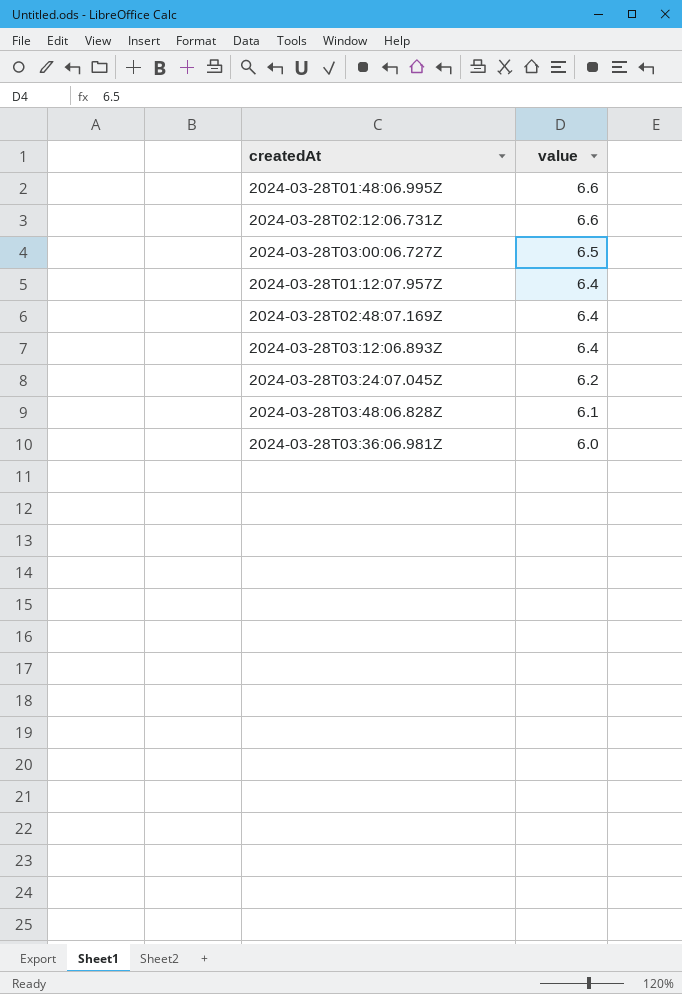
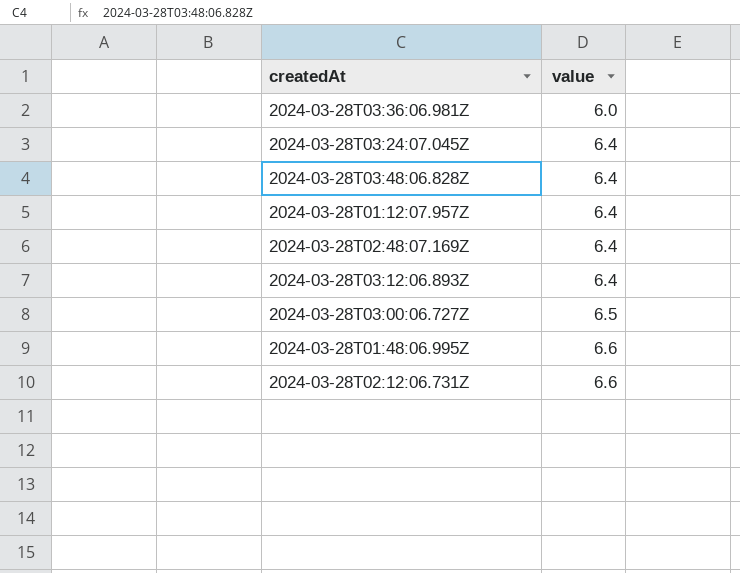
row order: value descending -> value ascending
2024-03-28T03:24:07.045Z | value: 6.2 -> 6.4
2024-03-28T03:48:06.828Z | value: 6.1 -> 6.4

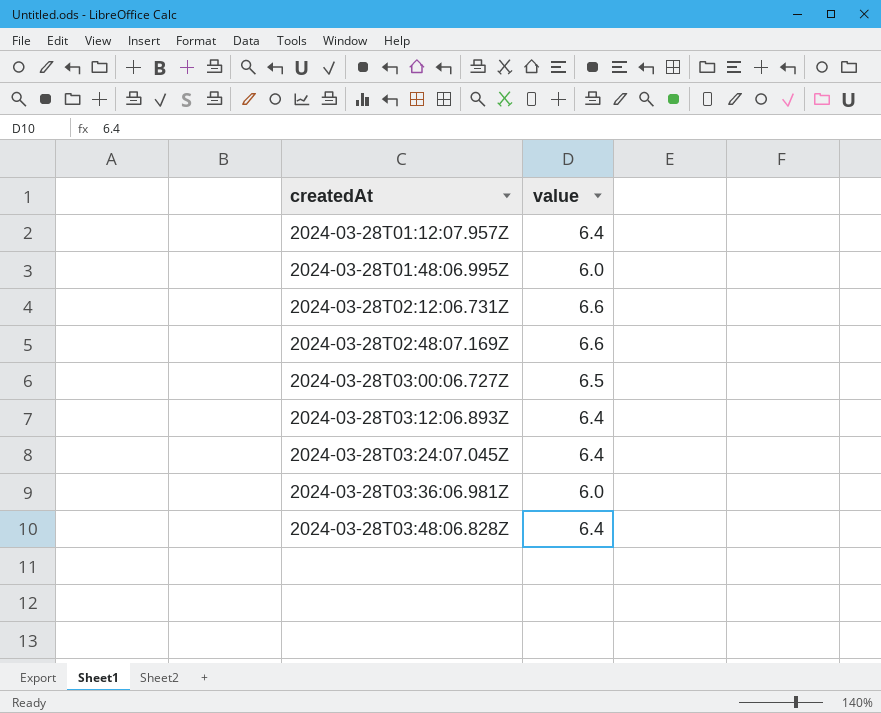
row order: value ascending -> createdAt ascending
2024-03-28T01:48:06.995Z | value: 6.6 -> 6.0
2024-03-28T02:48:07.169Z | value: 6.4 -> 6.6

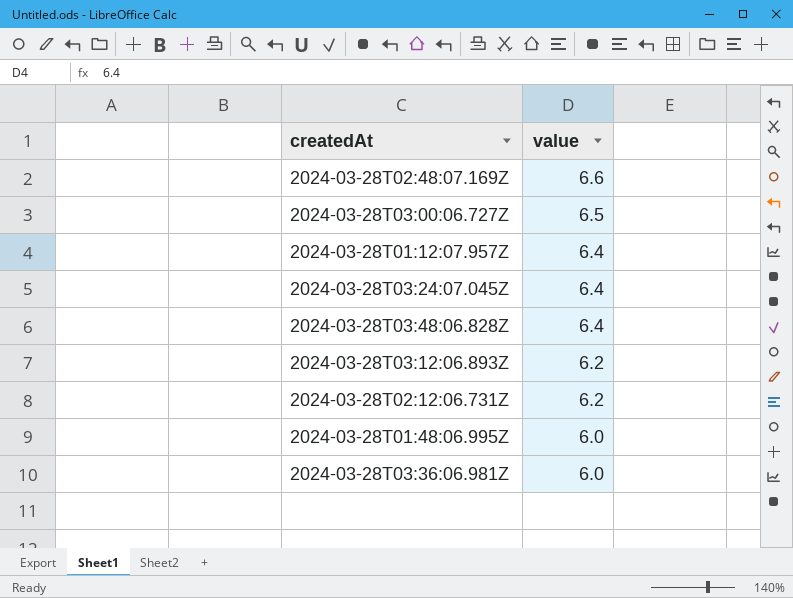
row order: createdAt ascending -> value descending
2024-03-28T03:12:06.893Z | value: 6.4 -> 6.2
2024-03-28T02:12:06.731Z | value: 6.6 -> 6.2

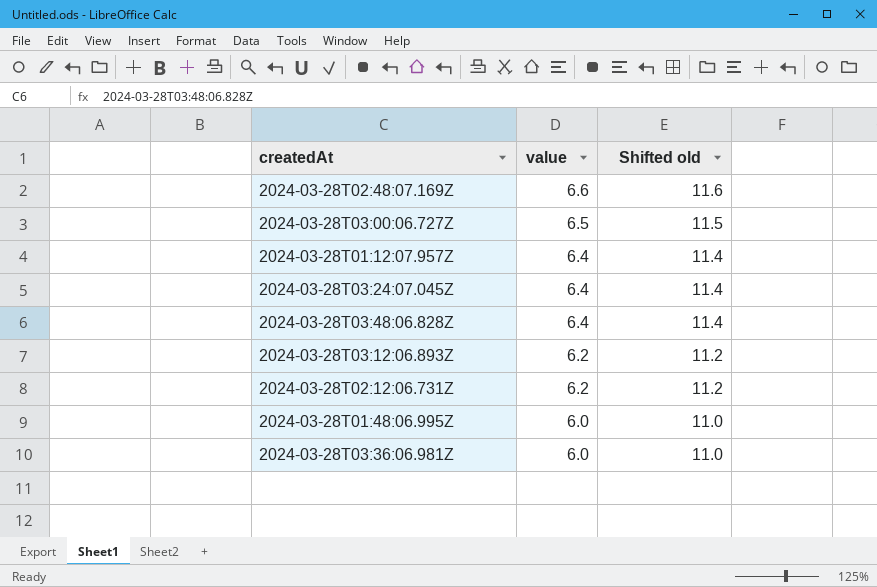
column Shifted old | formula: none -> [value] + 5

